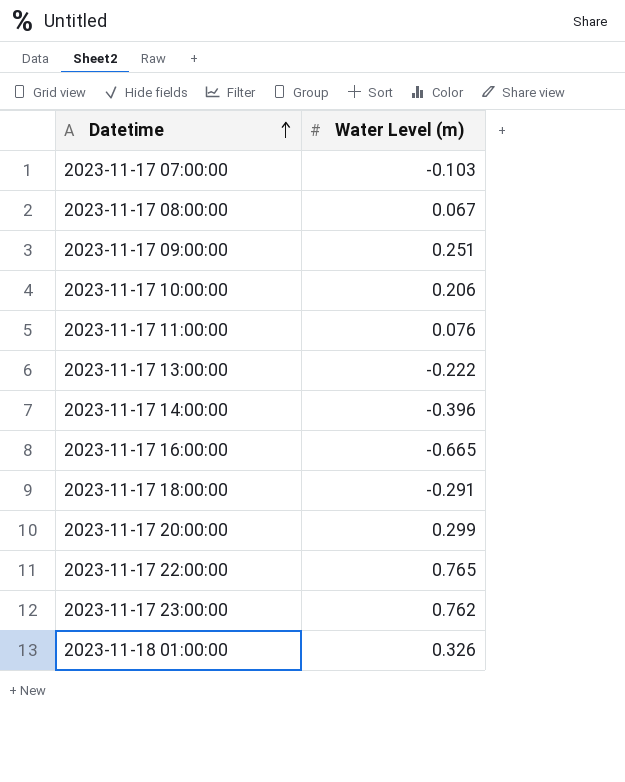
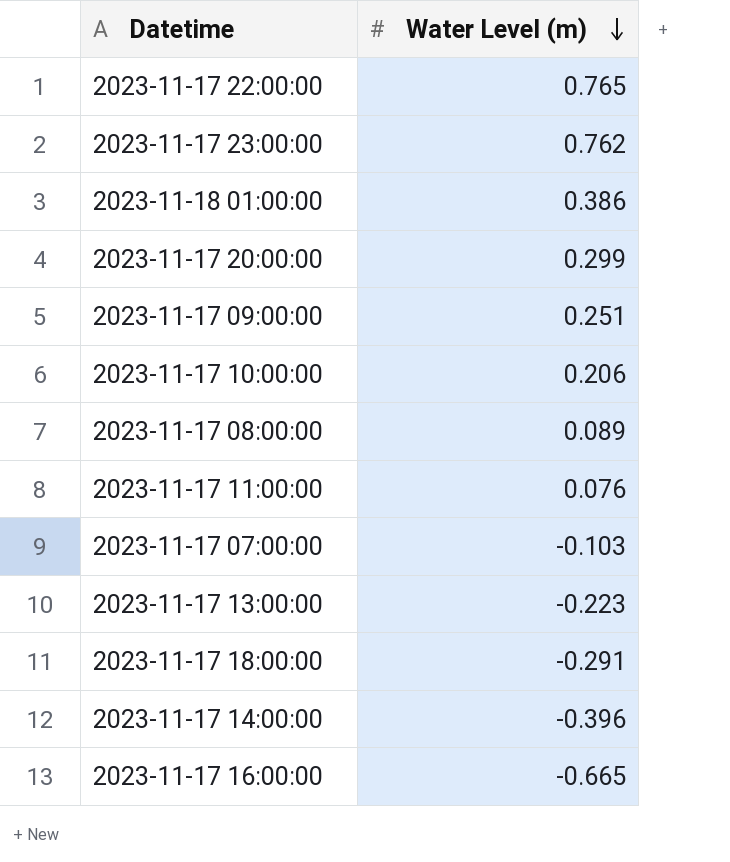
row order: Datetime ascending -> Water Level (m) descending
2023-11-18 01:00:00 | Water Level (m): 0.326 -> 0.386
2023-11-17 08:00:00 | Water Level (m): 0.067 -> 0.089
2023-11-17 13:00:00 | Water Level (m): -0.222 -> -0.223

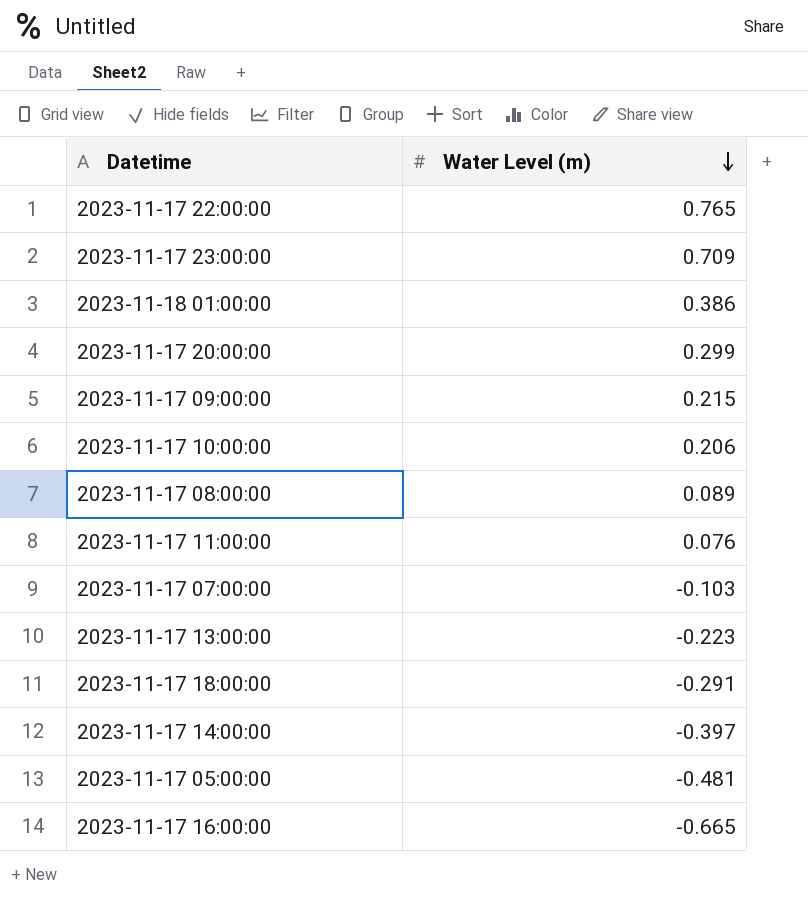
2023-11-17 23:00:00 | Water Level (m): 0.762 -> 0.709
2023-11-17 09:00:00 | Water Level (m): 0.251 -> 0.215
2023-11-17 14:00:00 | Water Level (m): -0.396 -> -0.397
row 2023-11-17 05:00:00: none -> -0.481

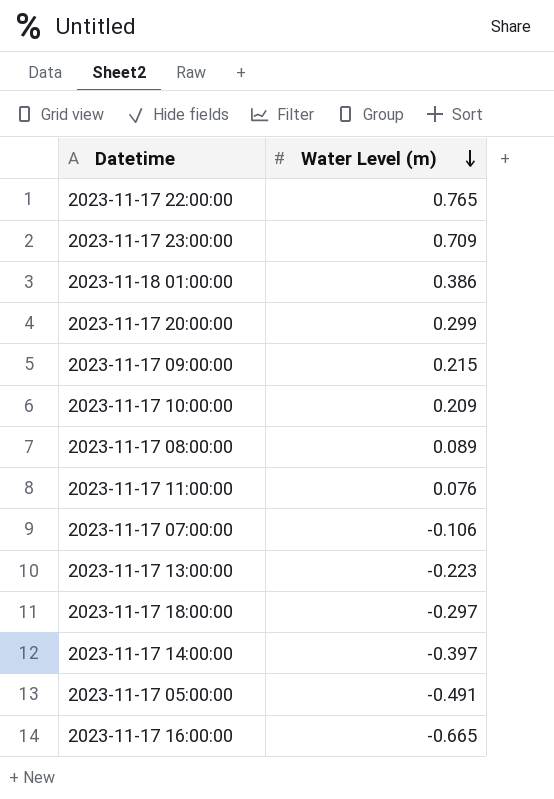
2023-11-17 10:00:00 | Water Level (m): 0.206 -> 0.209
2023-11-17 07:00:00 | Water Level (m): -0.103 -> -0.106
2023-11-17 18:00:00 | Water Level (m): -0.291 -> -0.297
2023-11-17 05:00:00 | Water Level (m): -0.481 -> -0.491

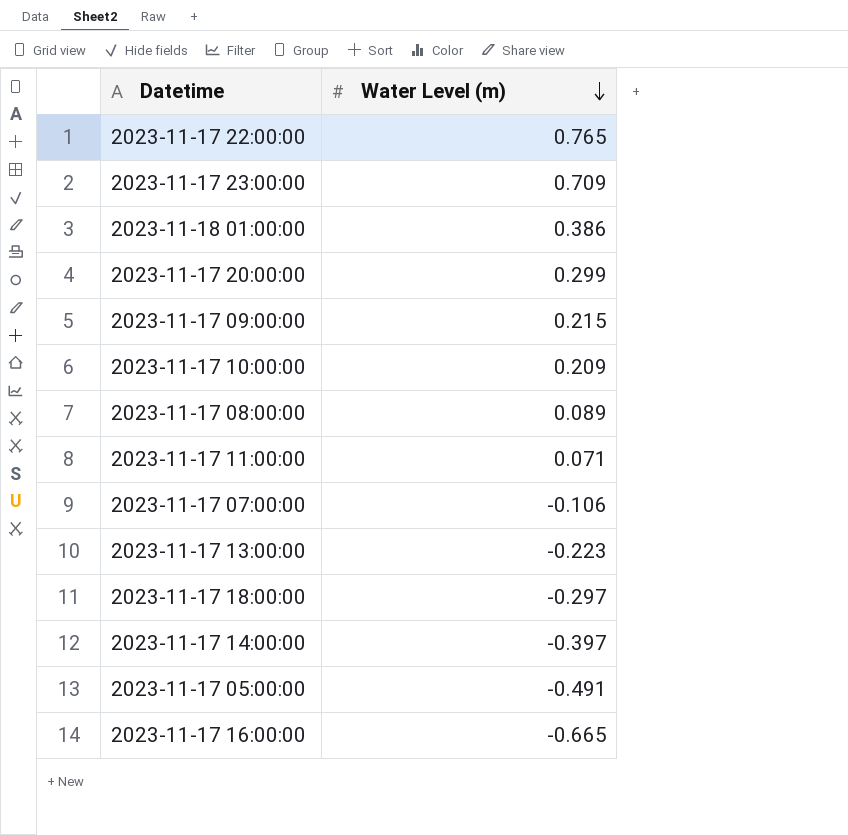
2023-11-17 11:00:00 | Water Level (m): 0.076 -> 0.071

